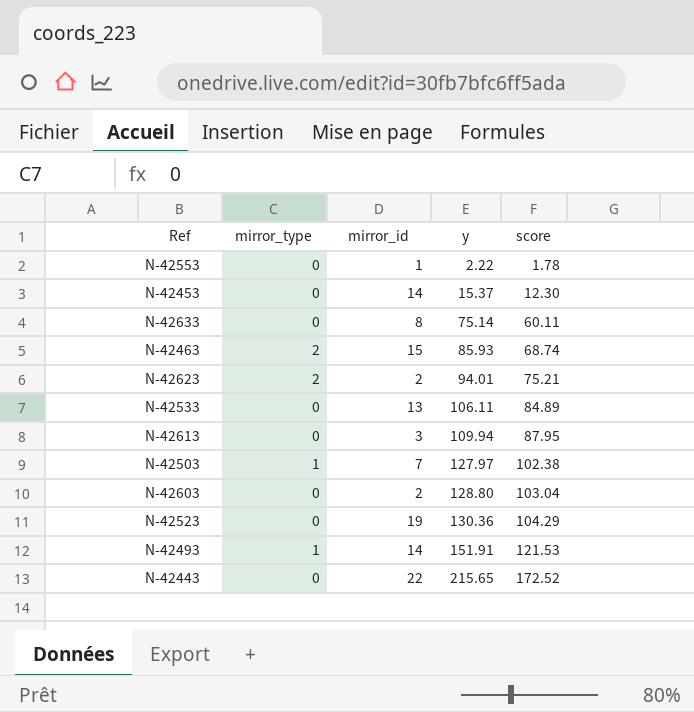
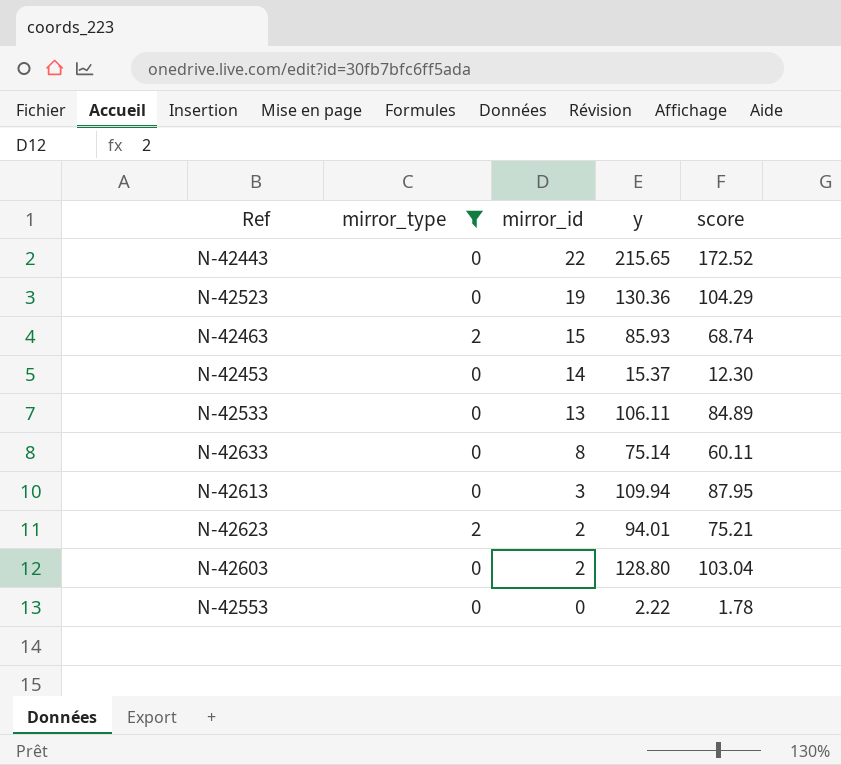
filter: none -> mirror_type != 1
row order: y ascending -> mirror_id descending
N-42553 | mirror_id: 1 -> 0

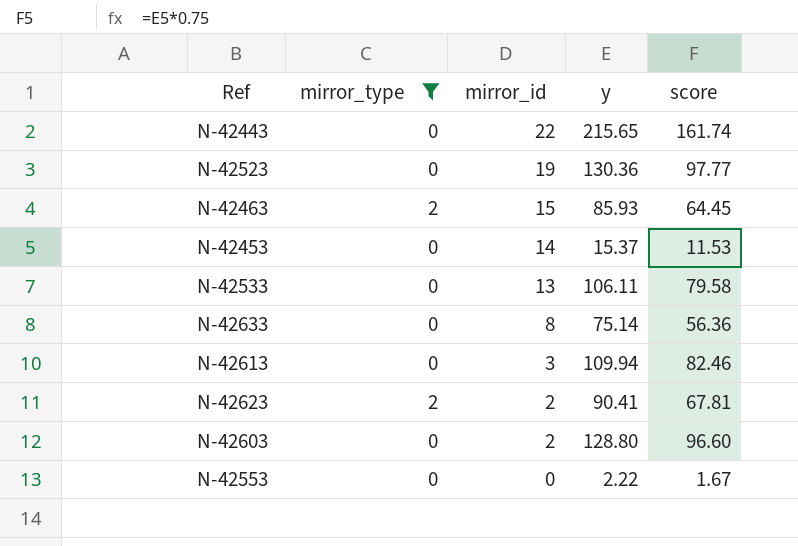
column score | formula: [y] * 0.8 -> [y] * 0.75
N-42623 | y: 94.01 -> 90.41

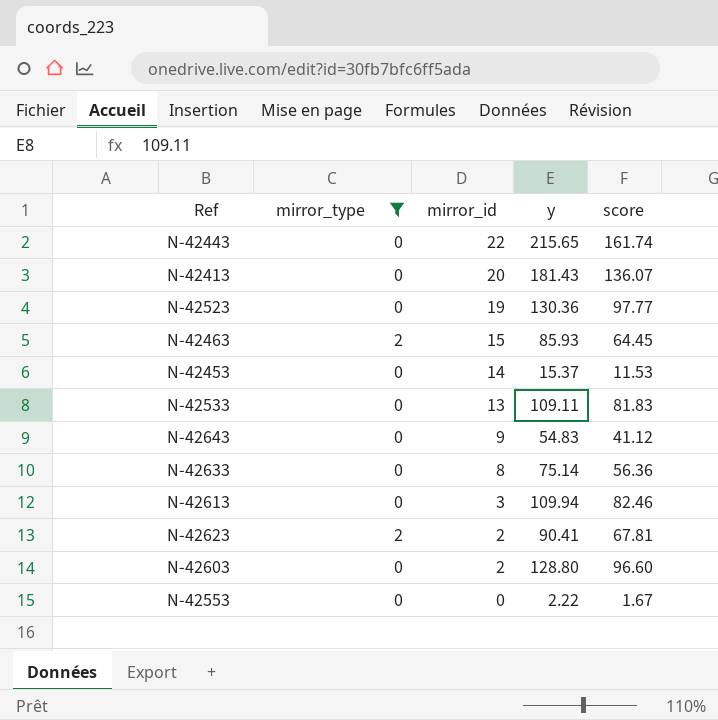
row N-42413: none -> 0 | 20 | 181.43 | 136.07
N-42533 | y: 106.11 -> 109.11
N-42533 | score: 79.58 -> 81.83
row N-42643: none -> 0 | 9 | 54.83 | 41.12

